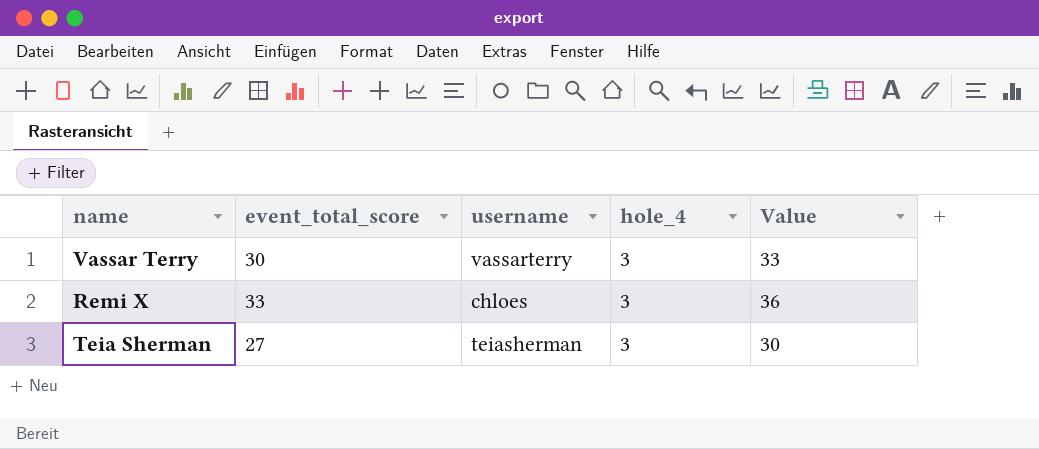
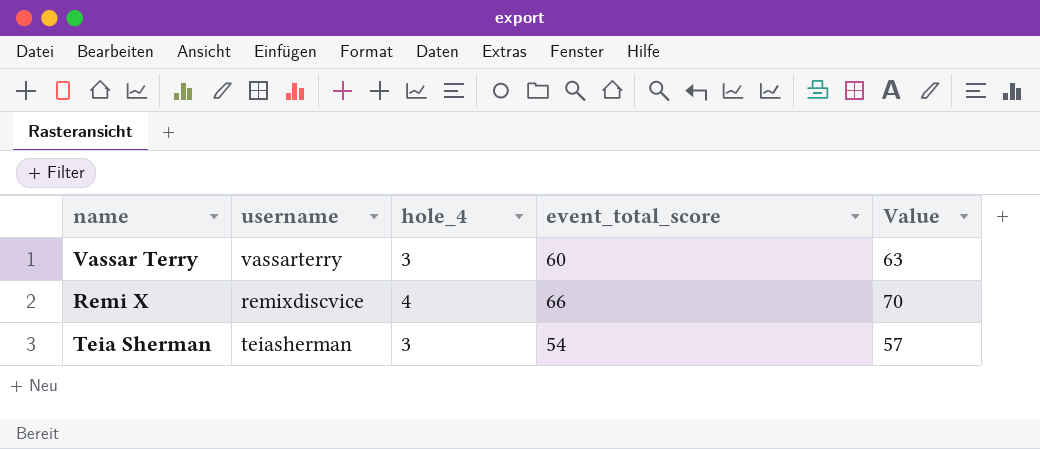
column event_total_score | position: 2 -> 4
Vassar Terry | event_total_score: 30 -> 60
Vassar Terry | Value: 33 -> 63
Remi X | username: chloes -> remixdiscvice
Remi X | hole_4: 3 -> 4
Remi X | event_total_score: 33 -> 66
Remi X | Value: 36 -> 70
Teia Sherman | event_total_score: 27 -> 54
Teia Sherman | Value: 30 -> 57

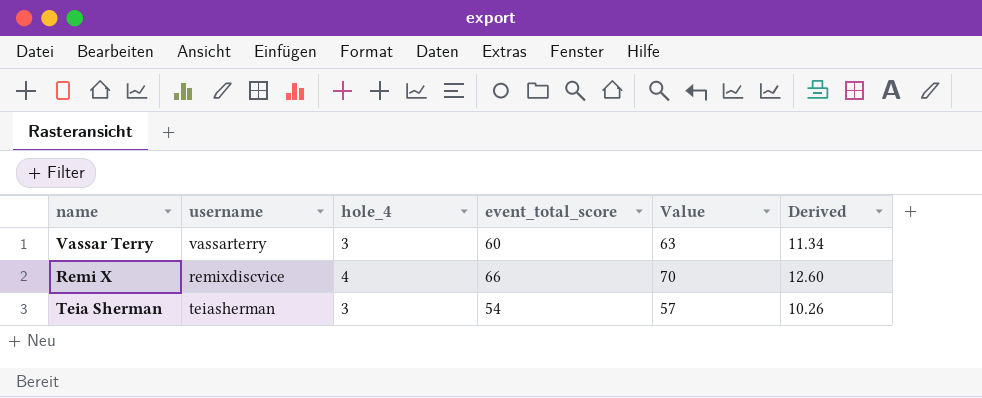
column Derived | formula: none -> [Value] * 0.18

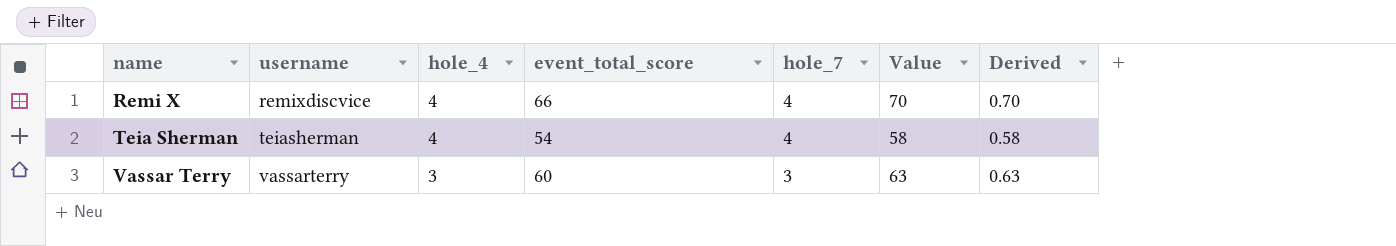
row order: none -> name ascending
column hole_7 | position: none -> 5
column Derived | formula: [Value] * 0.18 -> [Value] * 0.01
Teia Sherman | hole_4: 3 -> 4
Teia Sherman | Value: 57 -> 58

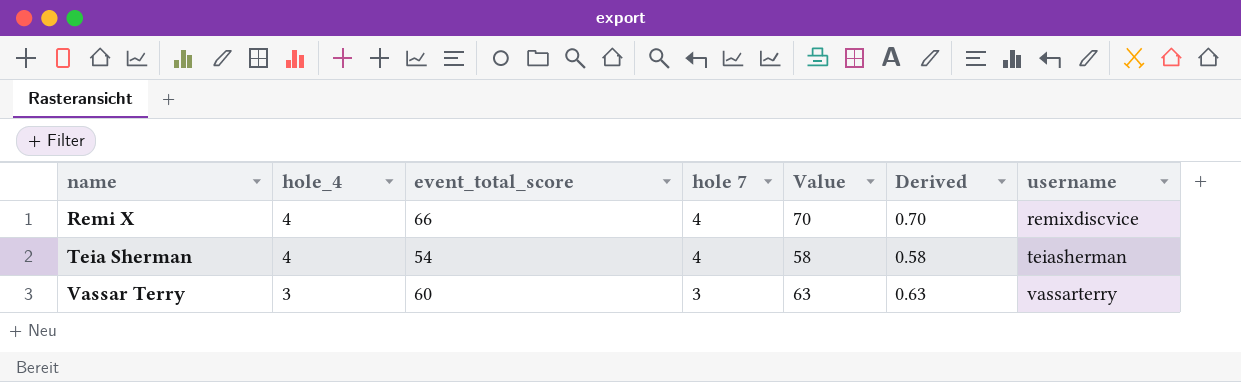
column name: hole_7 -> hole 7
column username | position: 2 -> 7

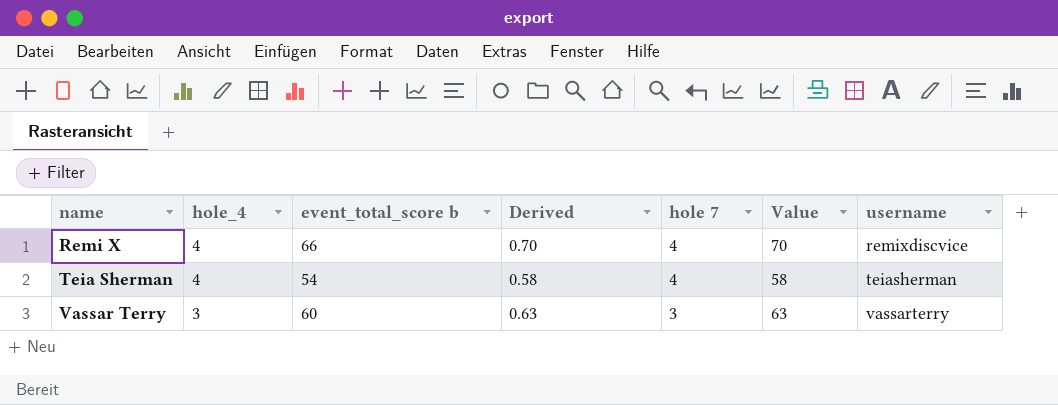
column name: event_total_score -> event_total_score b
column Derived | position: 6 -> 4

